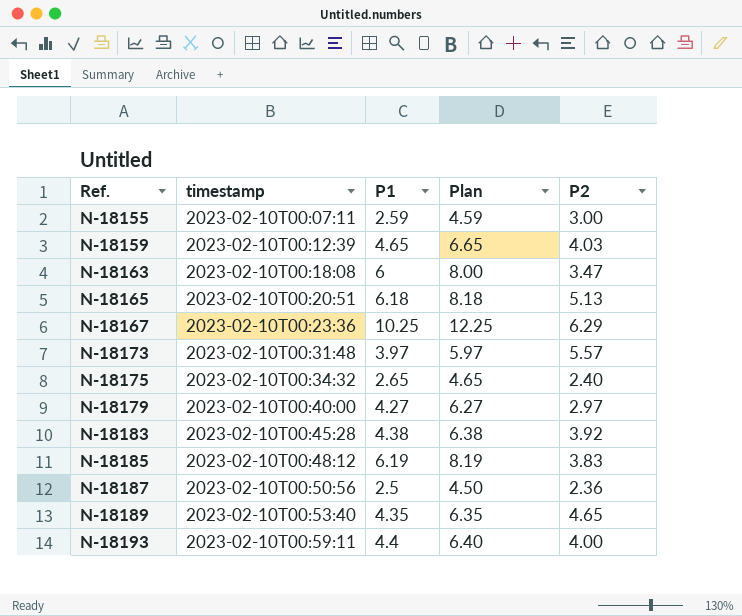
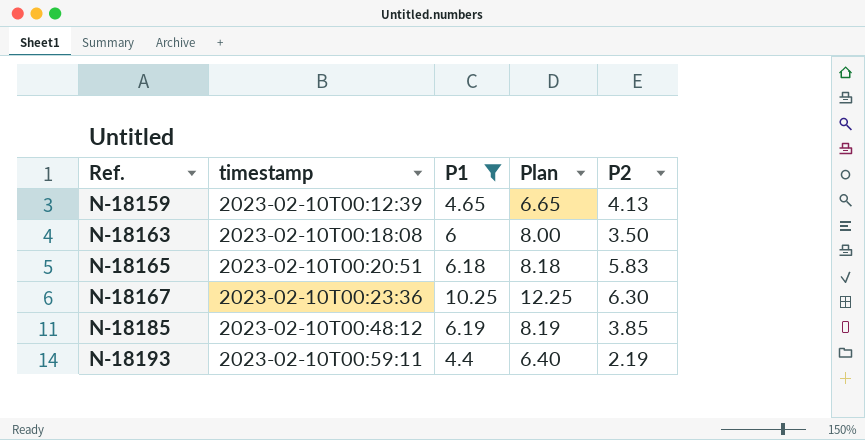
filter: none -> P1 >= 4.4
N-18159 | P2: 4.03 -> 4.13
N-18163 | P2: 3.47 -> 3.50
N-18165 | P2: 5.13 -> 5.83
N-18167 | P2: 6.29 -> 6.30
N-18185 | P2: 3.83 -> 3.85
N-18193 | P2: 4.00 -> 2.19

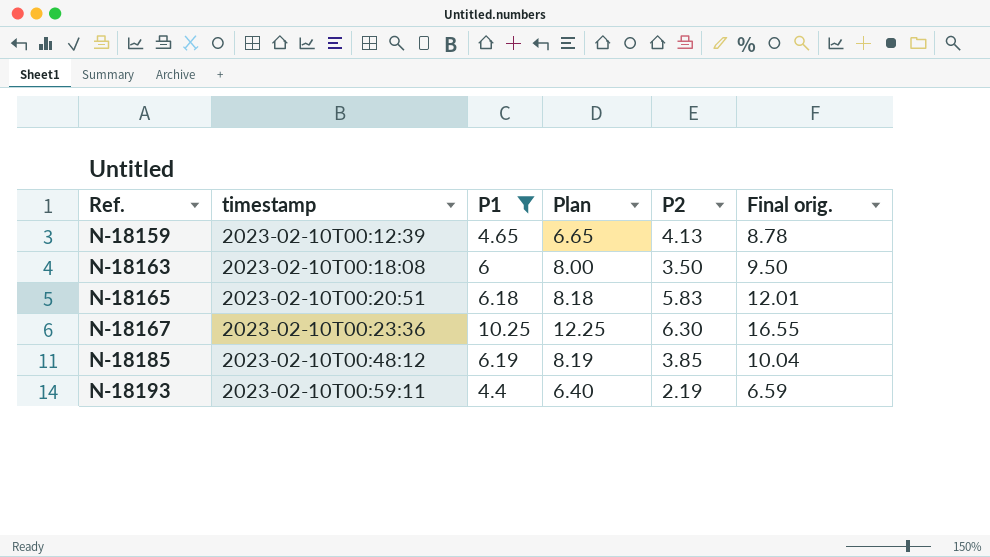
column Final orig. | formula: none -> [P1] + [P2]

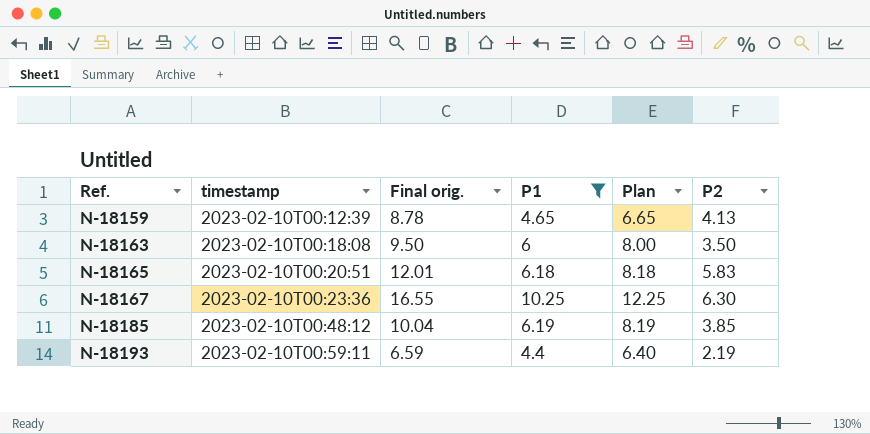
column Final orig. | position: 6 -> 3

